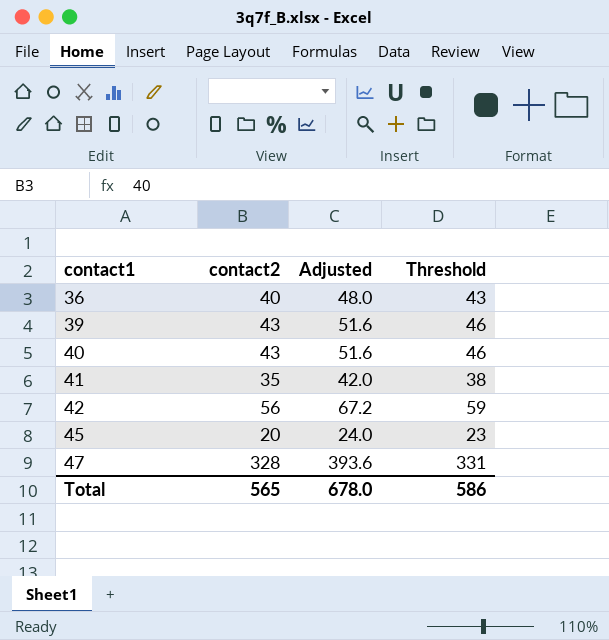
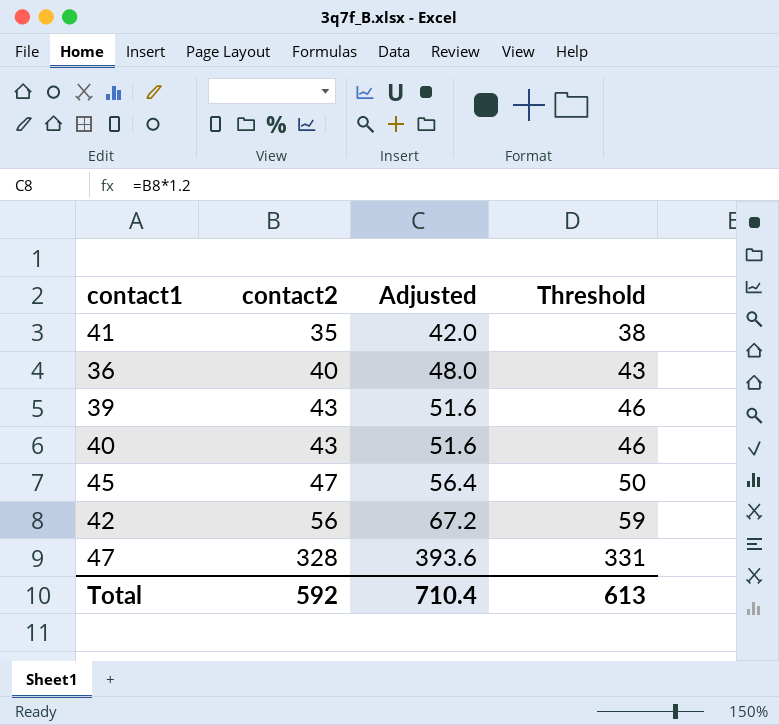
row order: contact1 ascending -> contact2 ascending
45 | contact2: 20 -> 47
45 | Adjusted: 24.0 -> 56.4
45 | Threshold: 23 -> 50
Total | contact2: 565 -> 592
Total | Adjusted: 678.0 -> 710.4
Total | Threshold: 586 -> 613

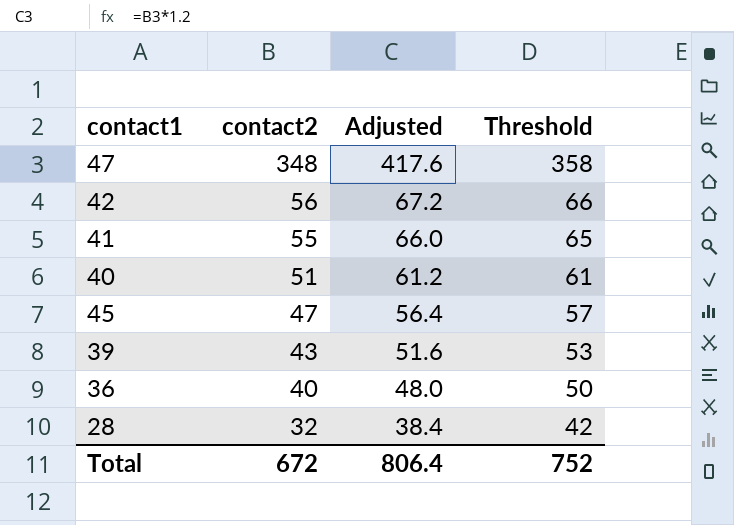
row order: contact2 ascending -> contact2 descending
column Threshold | formula: [contact2] + 3 -> [contact2] + 10
47 | contact2: 328 -> 348
47 | Adjusted: 393.6 -> 417.6
41 | contact2: 35 -> 55
41 | Adjusted: 42.0 -> 66.0
40 | contact2: 43 -> 51
40 | Adjusted: 51.6 -> 61.2
row 28: none -> 32 | 38.4 | 42
Total | contact2: 592 -> 672
Total | Adjusted: 710.4 -> 806.4
Total | Threshold: 613 -> 752

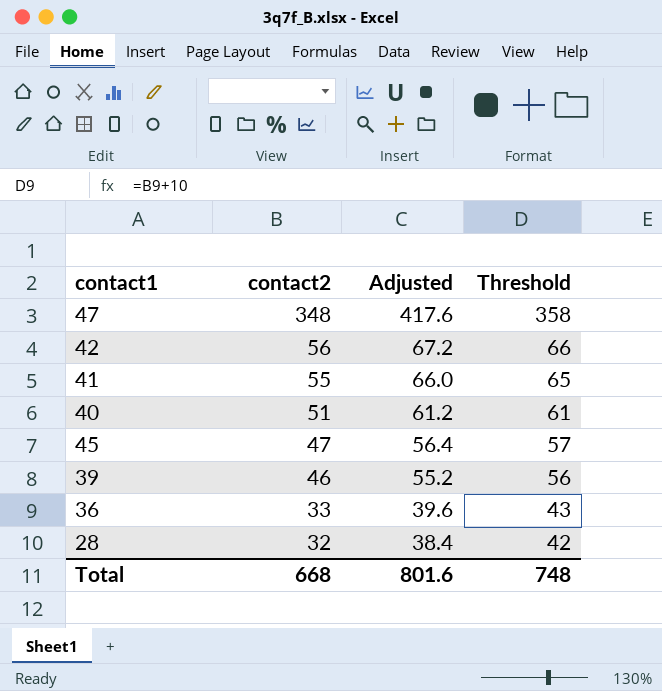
39 | contact2: 43 -> 46
39 | Adjusted: 51.6 -> 55.2
39 | Threshold: 53 -> 56
36 | contact2: 40 -> 33
36 | Adjusted: 48.0 -> 39.6
36 | Threshold: 50 -> 43
Total | contact2: 672 -> 668
Total | Adjusted: 806.4 -> 801.6
Total | Threshold: 752 -> 748

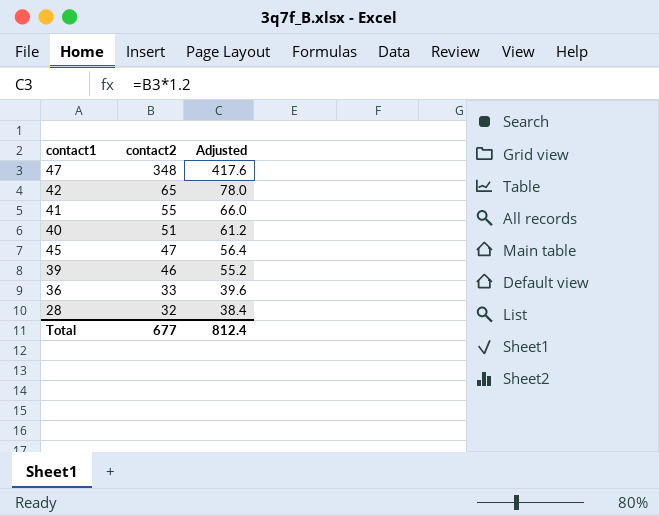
column Threshold | formula: [contact2] + 10 -> none
42 | contact2: 56 -> 65
42 | Adjusted: 67.2 -> 78.0
Total | contact2: 668 -> 677
Total | Adjusted: 801.6 -> 812.4

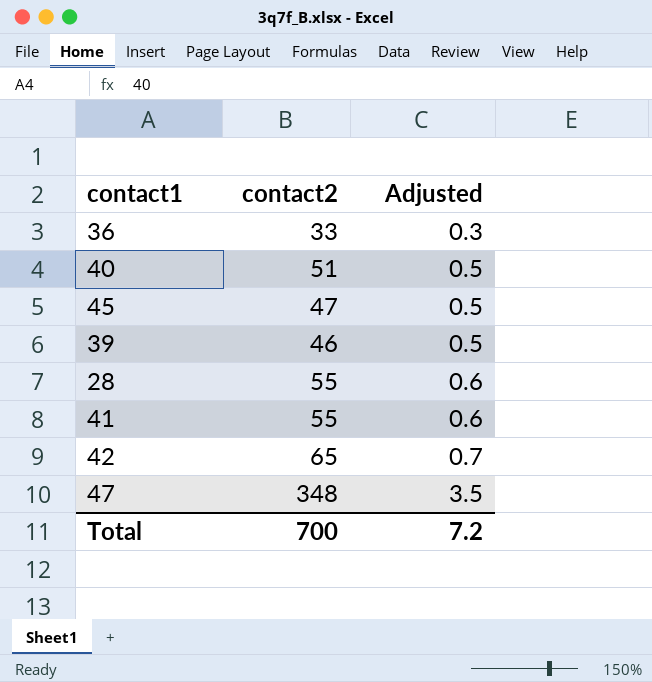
row order: contact2 descending -> Adjusted ascending
column Adjusted | formula: [contact2] * 1.2 -> [contact2] * 0.01
28 | contact2: 32 -> 55
Total | contact2: 677 -> 700
Total | Adjusted: 812.4 -> 7.2

